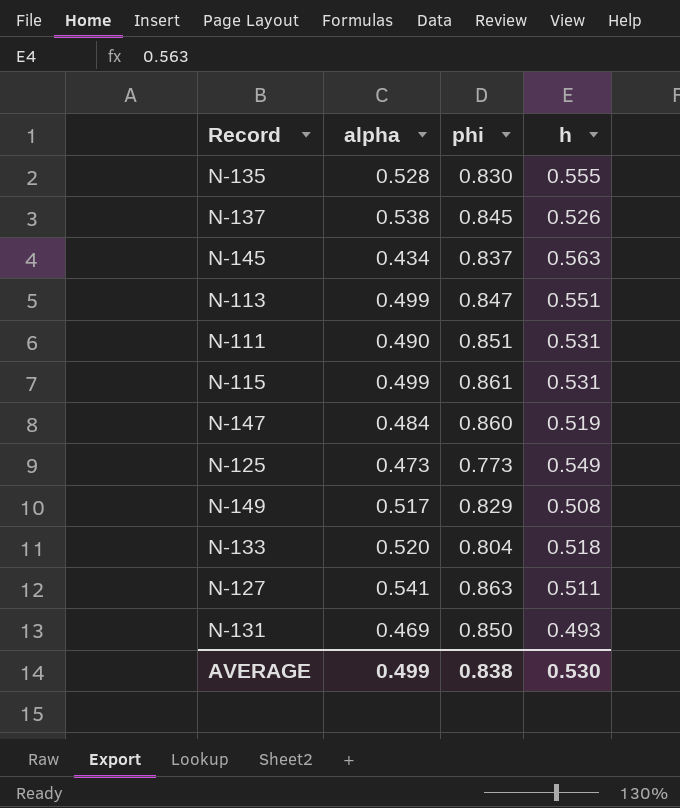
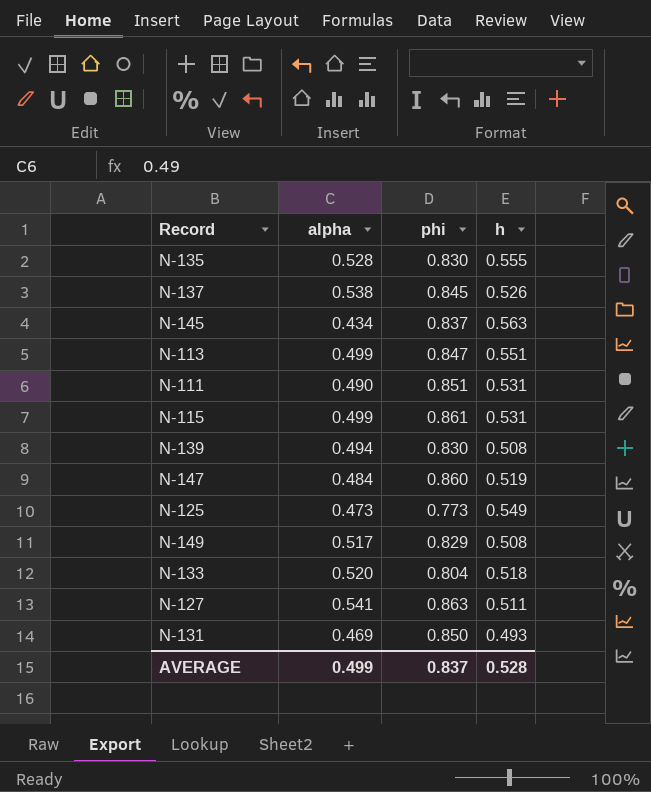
row N-139: none -> 0.494 | 0.830 | 0.508
AVERAGE | phi: 0.838 -> 0.837
AVERAGE | h: 0.530 -> 0.528

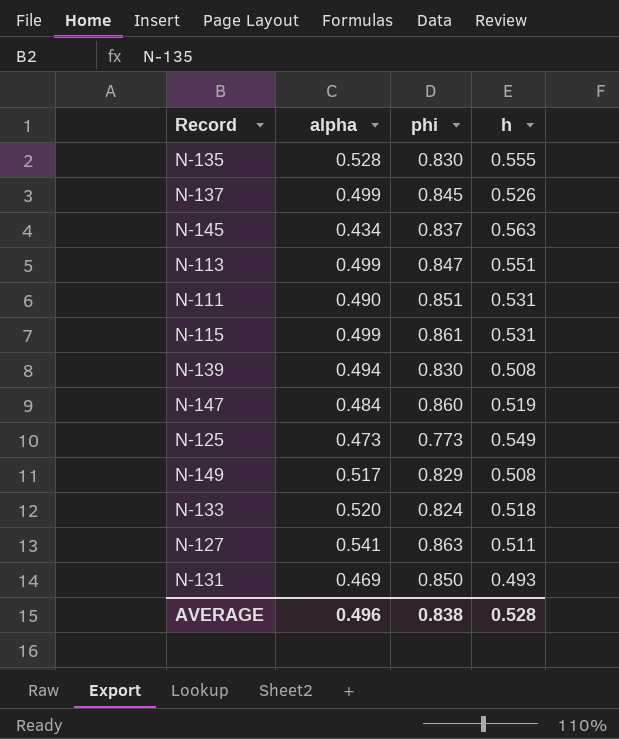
N-137 | alpha: 0.538 -> 0.499
N-133 | phi: 0.804 -> 0.824
AVERAGE | alpha: 0.499 -> 0.496
AVERAGE | phi: 0.837 -> 0.838

